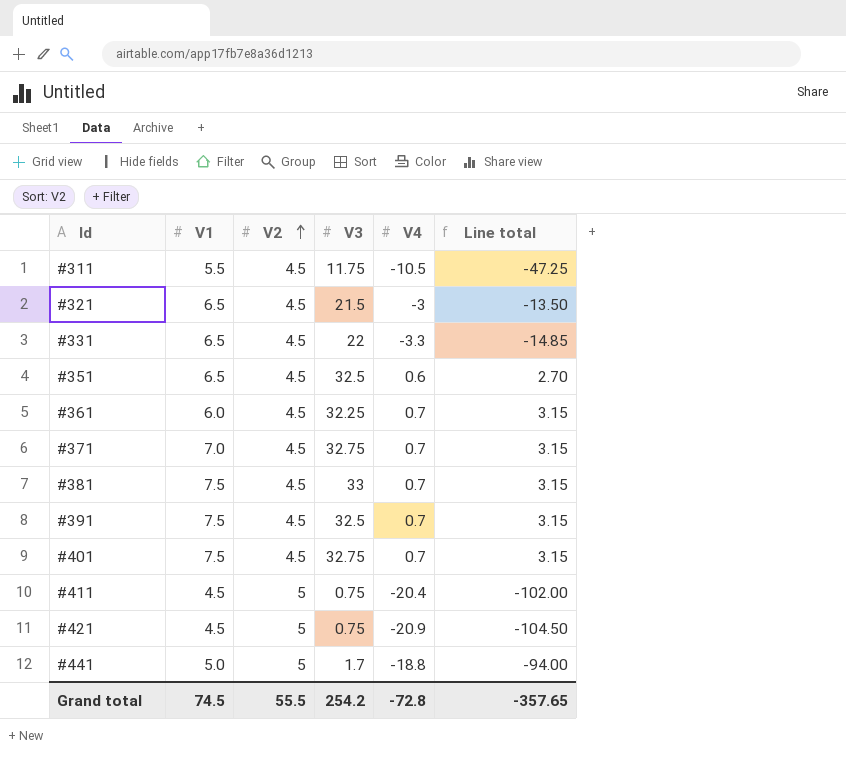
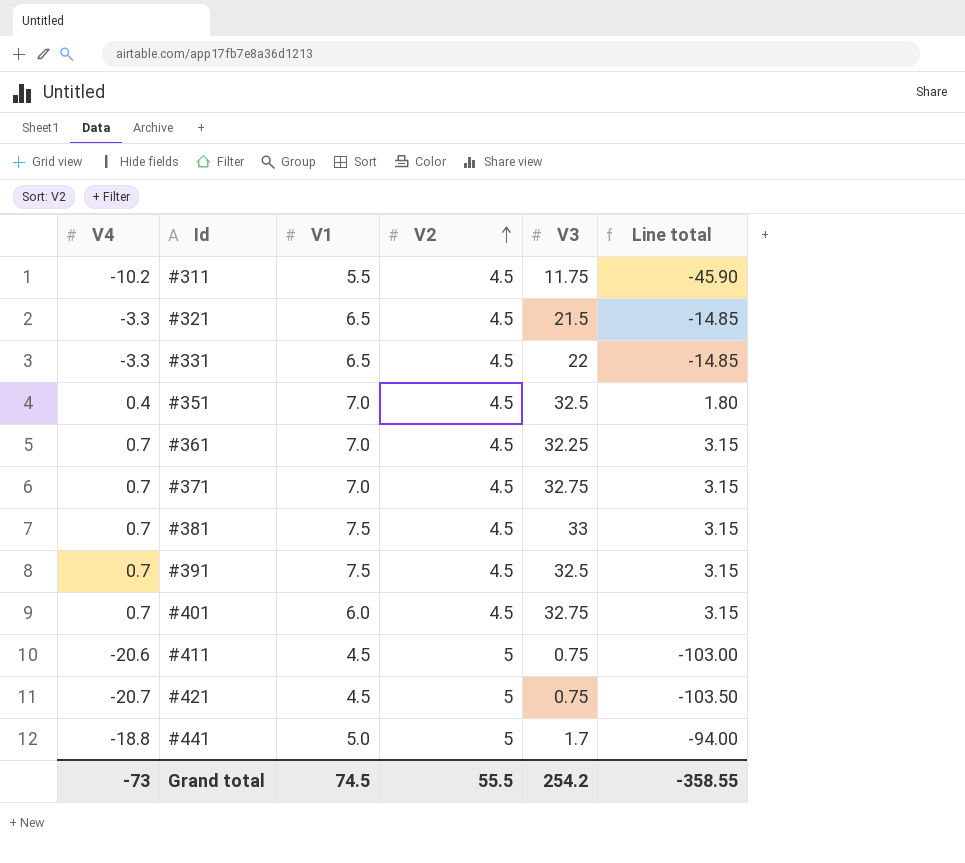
column V4 | position: 5 -> 1
#311 | V4: -10.5 -> -10.2
#311 | Line total: -47.25 -> -45.90
#321 | V4: -3 -> -3.3
#321 | Line total: -13.50 -> -14.85
#351 | V4: 0.6 -> 0.4
#351 | V1: 6.5 -> 7.0
#351 | Line total: 2.70 -> 1.80
#361 | V1: 6.0 -> 7.0
#401 | V1: 7.5 -> 6.0
#411 | V4: -20.4 -> -20.6
#411 | Line total: -102.00 -> -103.00
#421 | V4: -20.9 -> -20.7
#421 | Line total: -104.50 -> -103.50
Grand total | V4: -72.8 -> -73
Grand total | Line total: -357.65 -> -358.55

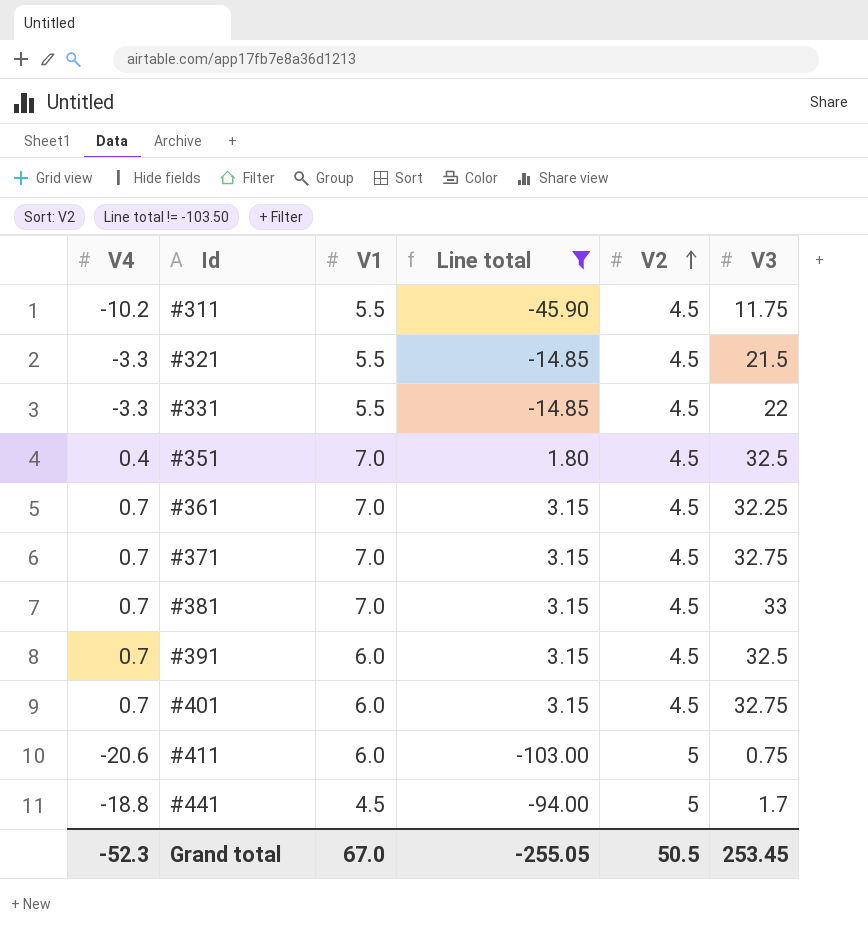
filter: none -> Line total != -103.50
column Line total | position: 6 -> 4
#321 | V1: 6.5 -> 5.5
#331 | V1: 6.5 -> 5.5
#381 | V1: 7.5 -> 7.0
#391 | V1: 7.5 -> 6.0
#411 | V1: 4.5 -> 6.0
#441 | V1: 5.0 -> 4.5
Grand total | V4: -73 -> -52.3
Grand total | V1: 74.5 -> 67.0
Grand total | Line total: -358.55 -> -255.05
Grand total | V2: 55.5 -> 50.5
Grand total | V3: 254.2 -> 253.45

